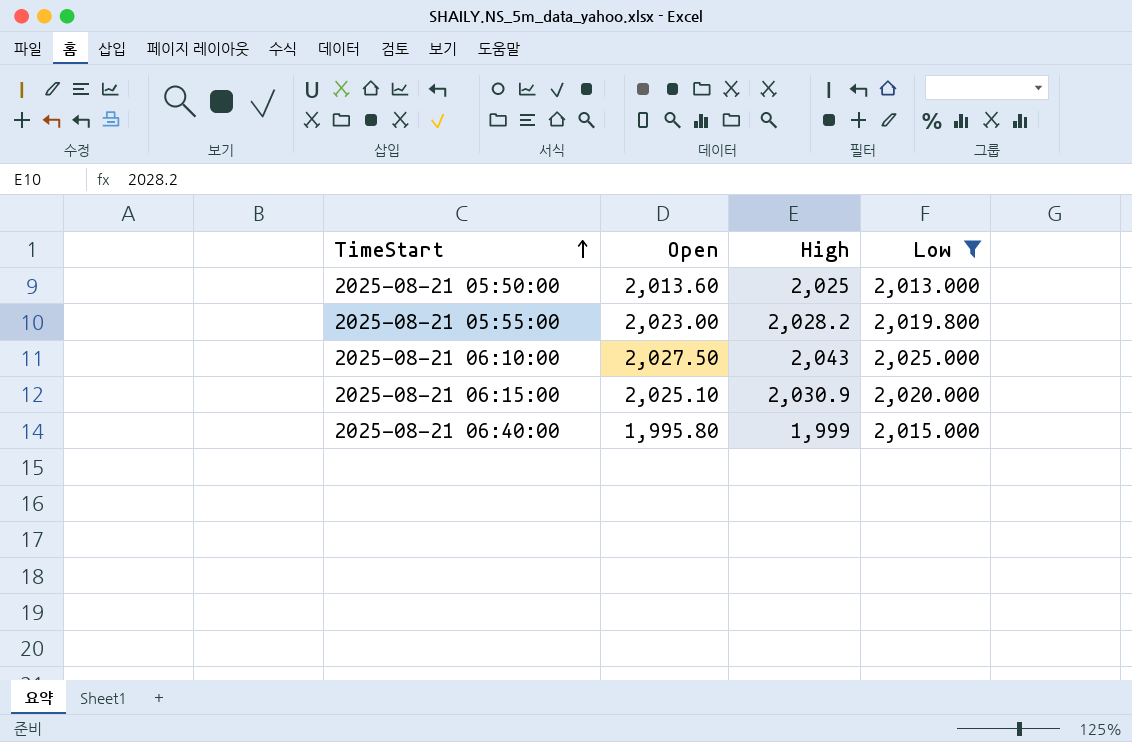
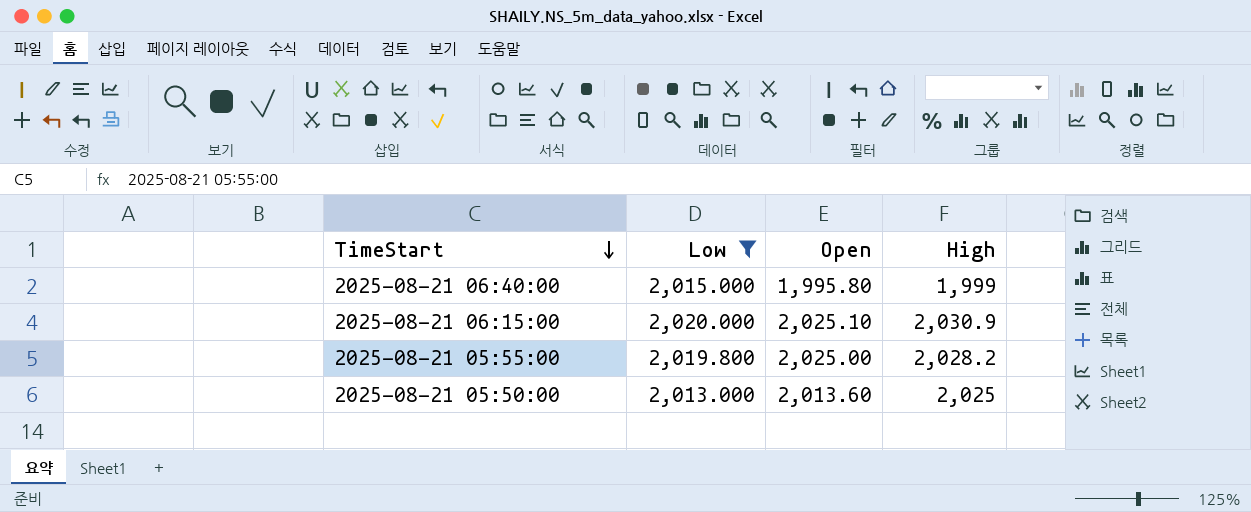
row order: TimeStart ascending -> TimeStart descending
column Low | position: 4 -> 2
row 2025-08-21 06:10:00: 2,027.50 | 2,043 | 2,025.000 -> none
2025-08-21 05:55:00 | Open: 2,023.00 -> 2,025.00

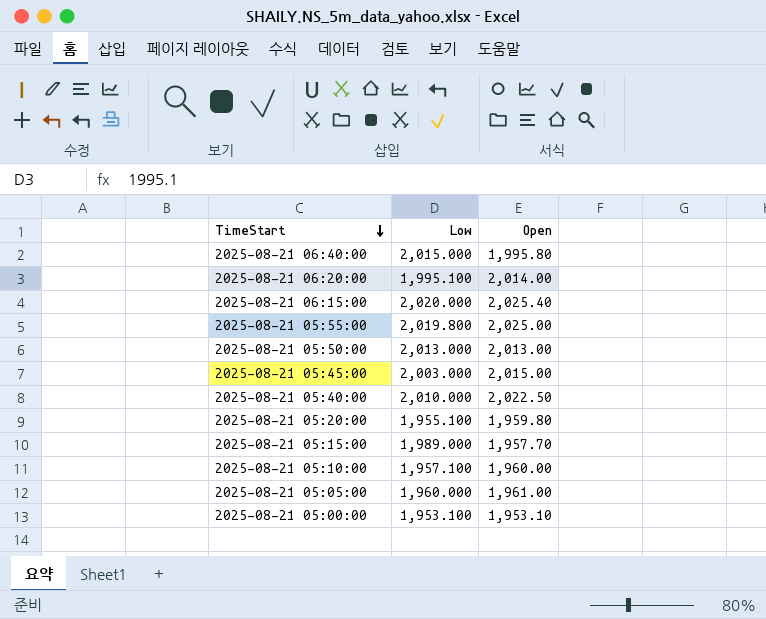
filter: Low >= 2,013.000 -> none
column High | position: 4 -> none
2025-08-21 06:15:00 | Open: 2,025.10 -> 2,025.40
2025-08-21 05:50:00 | Open: 2,013.60 -> 2,013.00

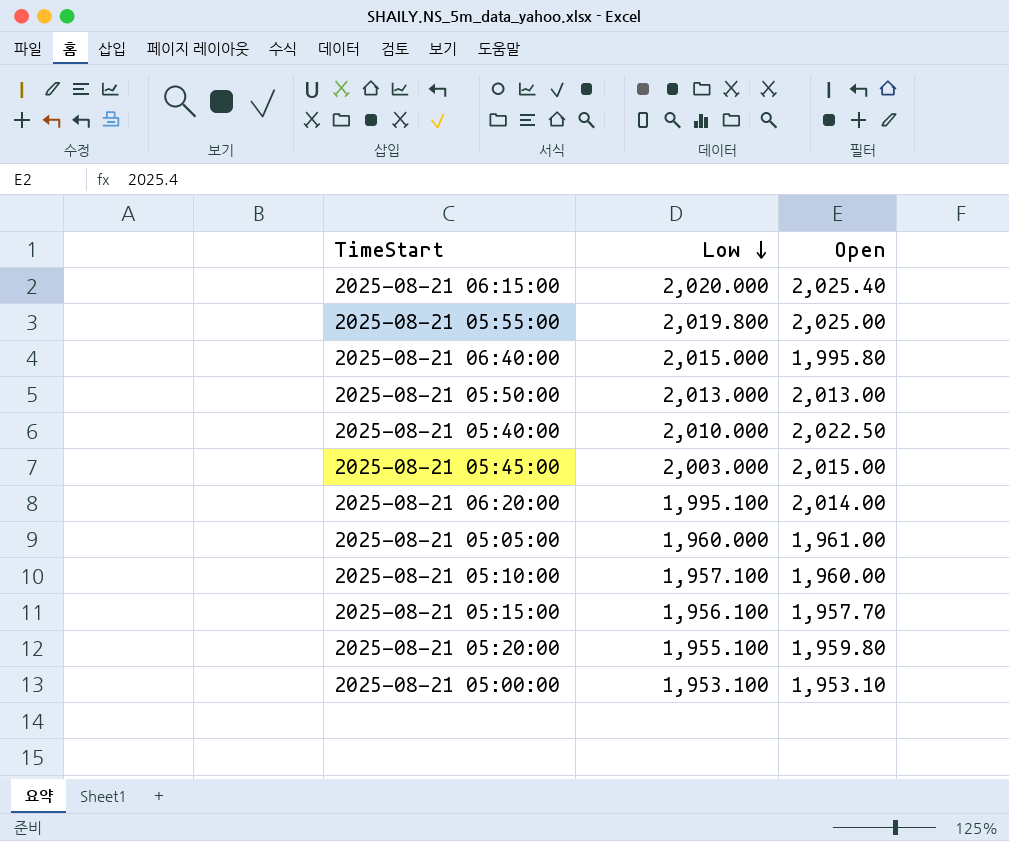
row order: TimeStart descending -> Low descending
2025-08-21 05:15:00 | Low: 1,989.000 -> 1,956.100

